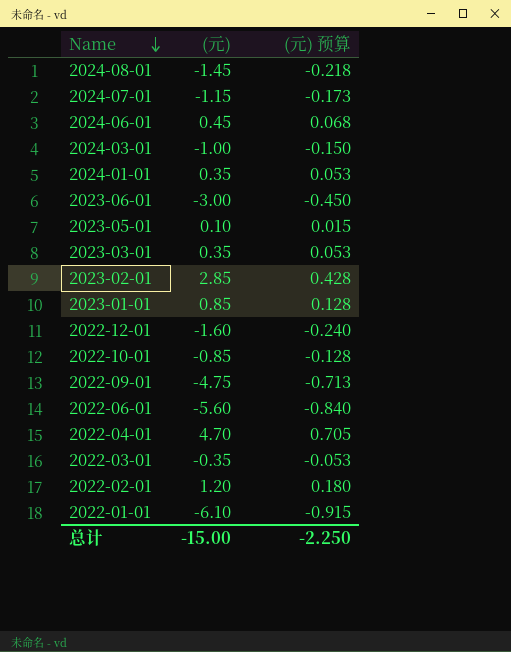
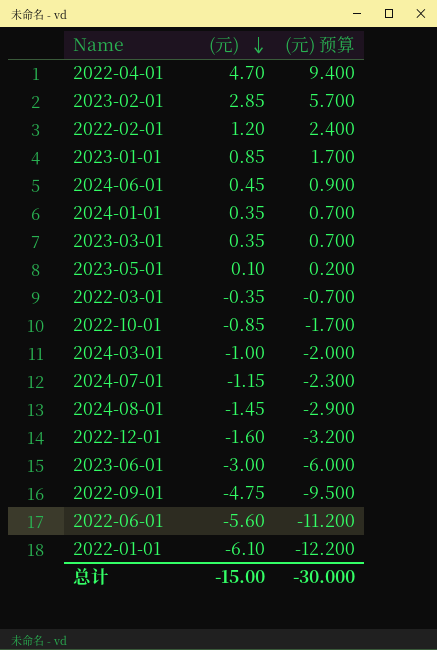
row order: Name descending -> (元) descending
column (元) 预算 | formula: [(元)] * 0.15 -> [(元)] * 2
总计 | (元) 预算: -2.250 -> -30.000

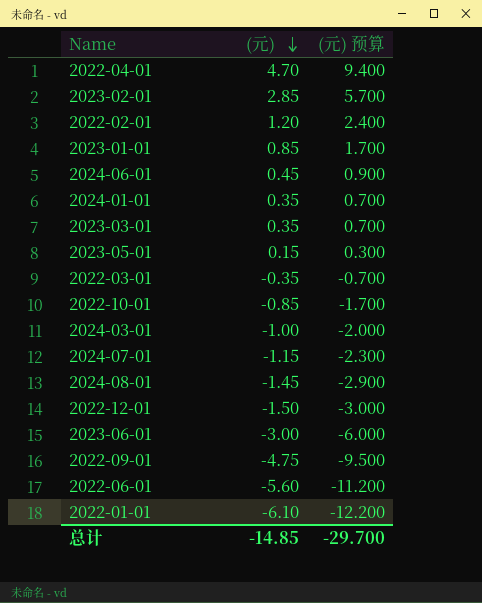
2023-05-01 | (元): 0.10 -> 0.15
2023-05-01 | (元) 预算: 0.200 -> 0.300
2022-12-01 | (元): -1.60 -> -1.50
2022-12-01 | (元) 预算: -3.200 -> -3.000
总计 | (元): -15.00 -> -14.85
总计 | (元) 预算: -30.000 -> -29.700

